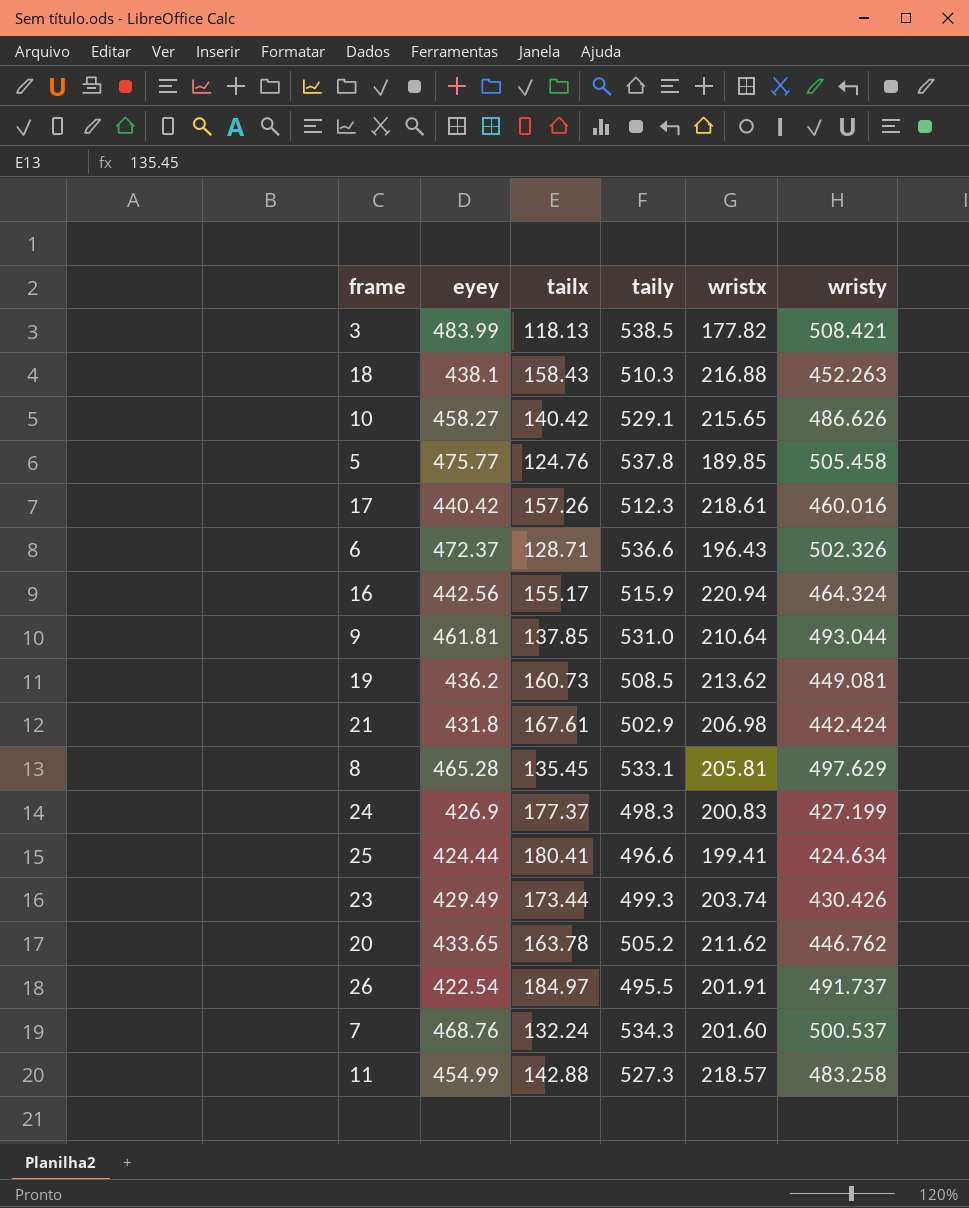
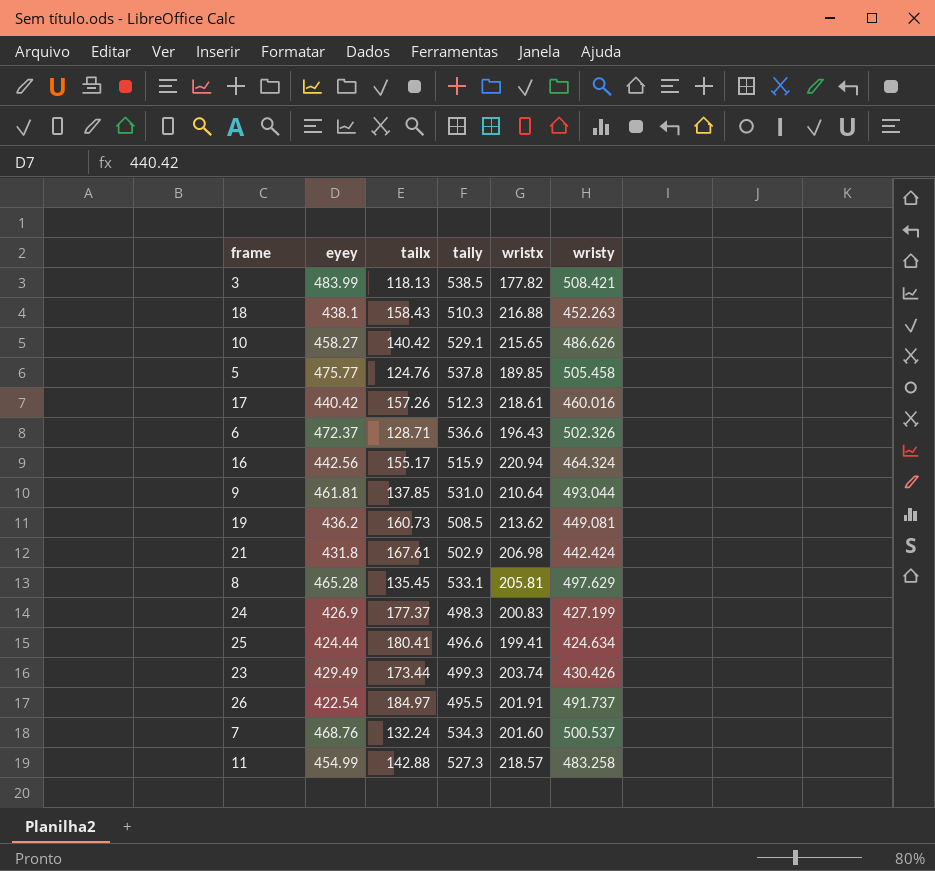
row 20: 433.65 | 163.78 | 505.2 | 211.62 | 446.762 -> none

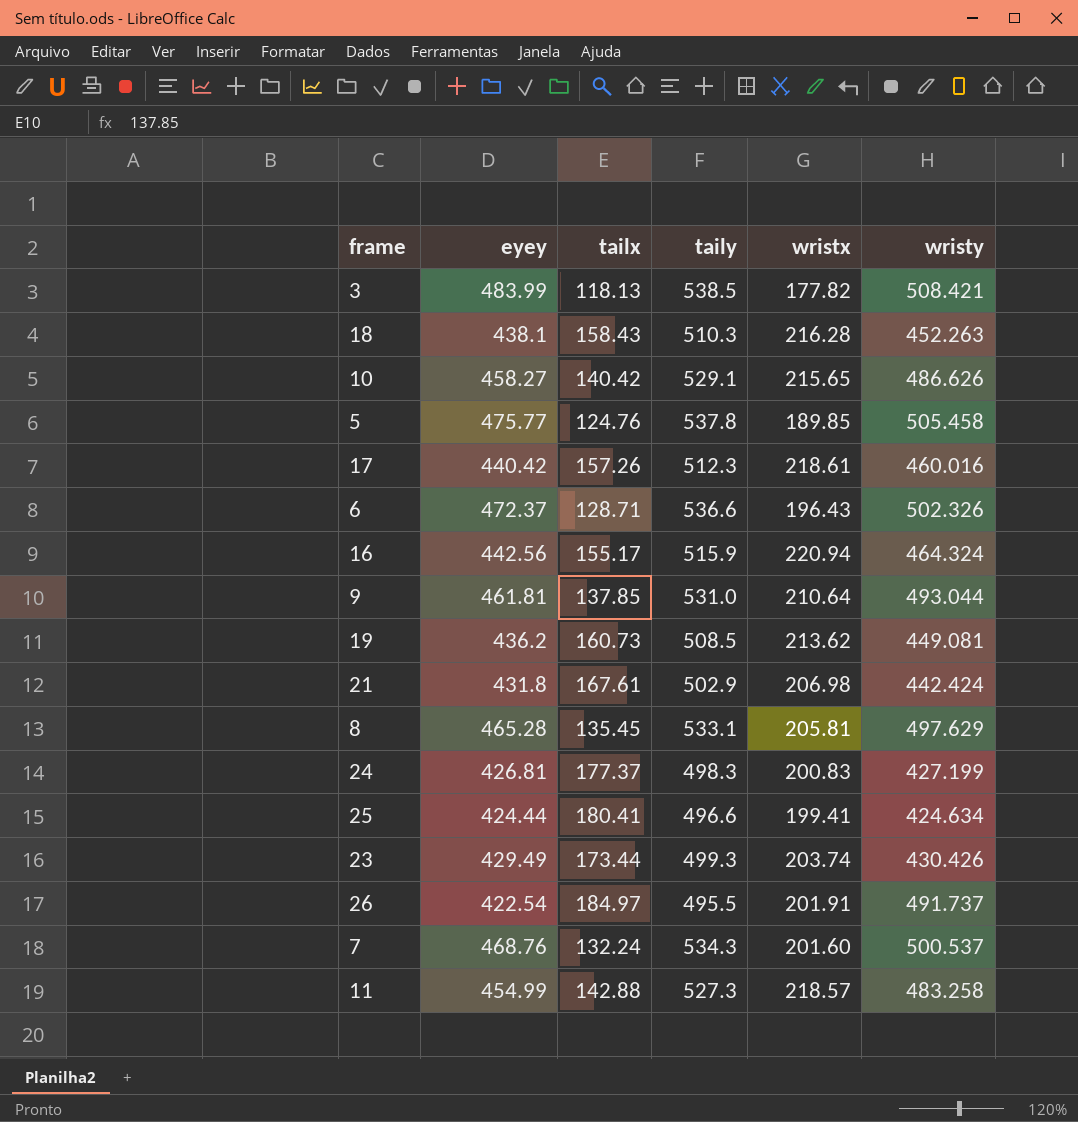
18 | wristx: 216.88 -> 216.28
24 | eyey: 426.9 -> 426.81

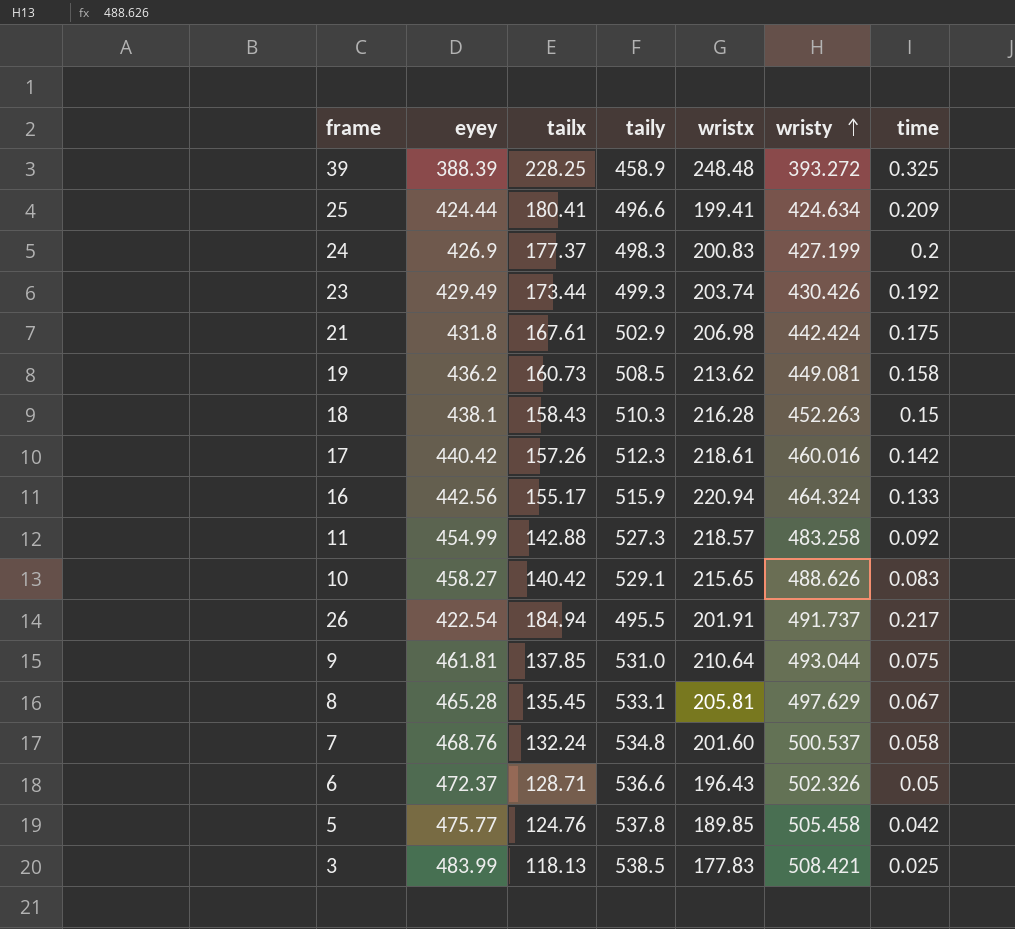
row order: none -> wristy ascending
column time | position: none -> 7
row 39: none -> 388.39 | 228.25 | 458.9 | 248.48 | 393.272 | 0.325
24 | eyey: 426.81 -> 426.9
10 | wristy: 486.626 -> 488.626
26 | tailx: 184.97 -> 184.94
7 | taily: 534.3 -> 534.8
3 | wristx: 177.82 -> 177.83

